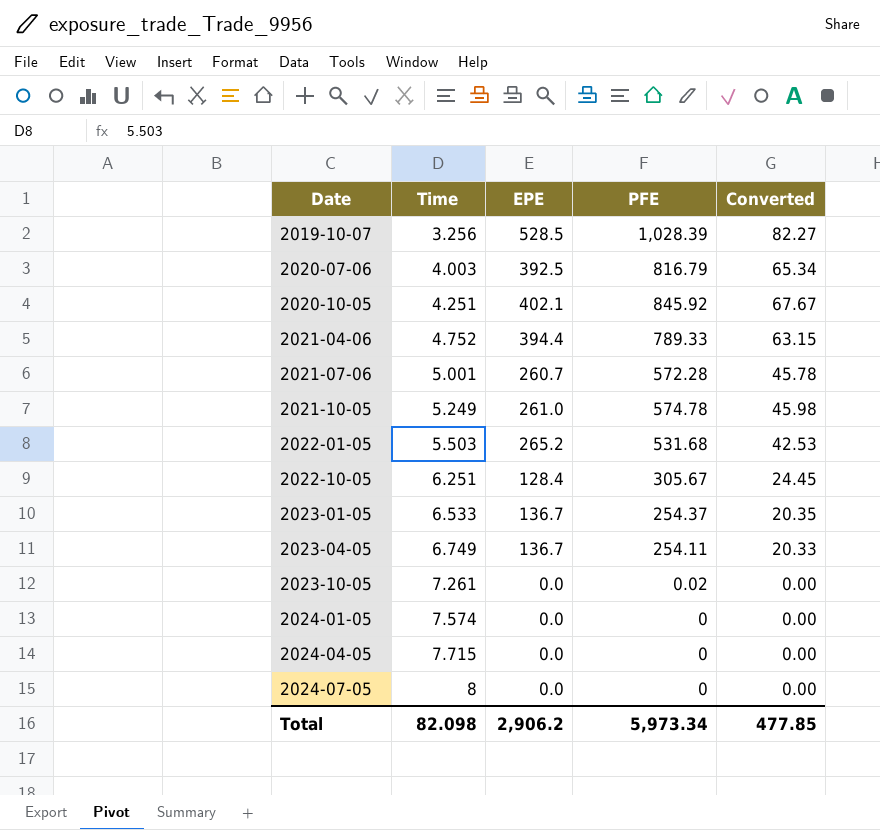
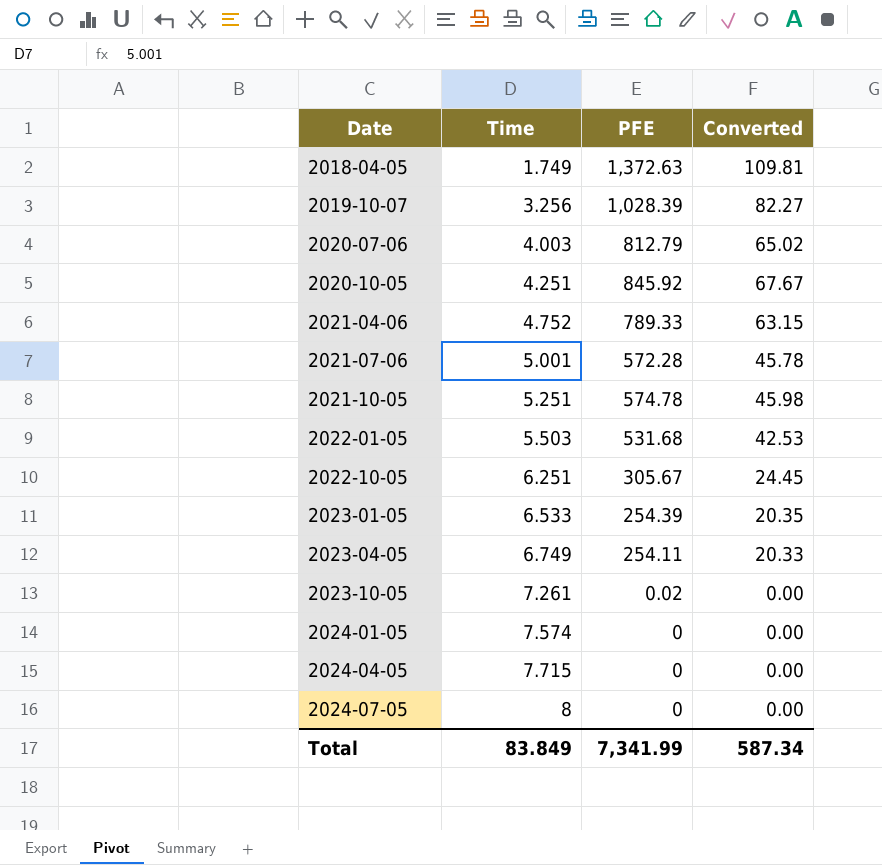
column EPE | position: 3 -> none
row 2018-04-05: none -> 1.749 | 1,372.63 | 109.81
2020-07-06 | PFE: 816.79 -> 812.79
2020-07-06 | Converted: 65.34 -> 65.02
2021-10-05 | Time: 5.249 -> 5.251
2023-01-05 | PFE: 254.37 -> 254.39
Total | Time: 82.098 -> 83.849
Total | PFE: 5,973.34 -> 7,341.99
Total | Converted: 477.85 -> 587.34

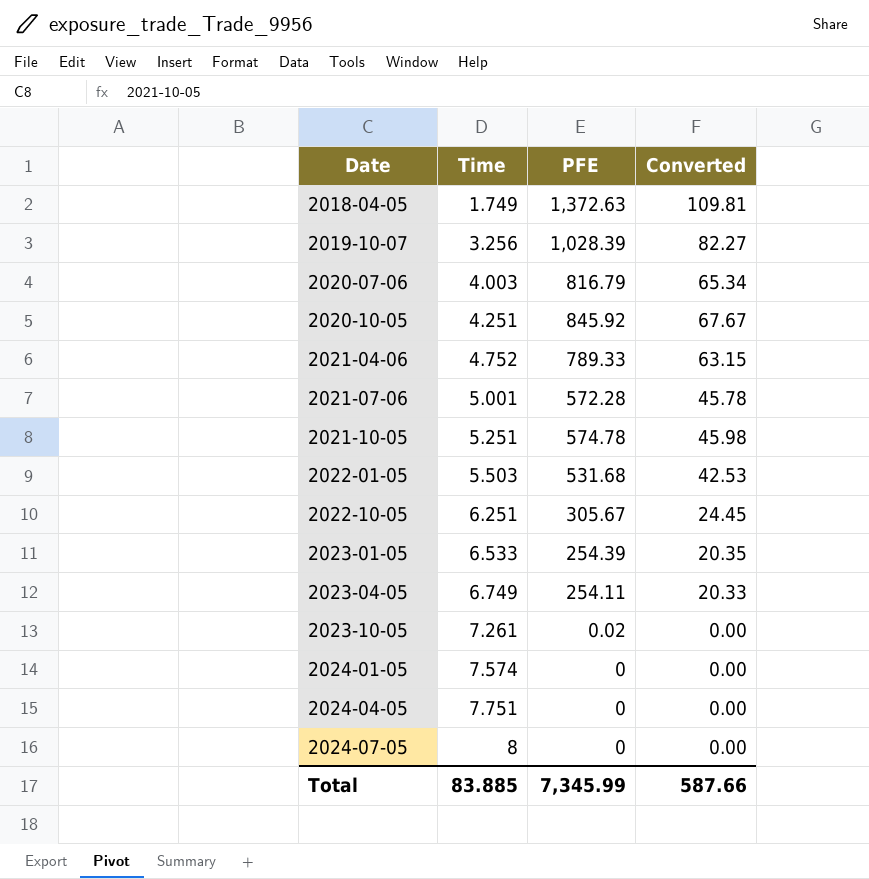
2020-07-06 | PFE: 812.79 -> 816.79
2020-07-06 | Converted: 65.02 -> 65.34
2024-04-05 | Time: 7.715 -> 7.751
Total | Time: 83.849 -> 83.885
Total | PFE: 7,341.99 -> 7,345.99
Total | Converted: 587.34 -> 587.66

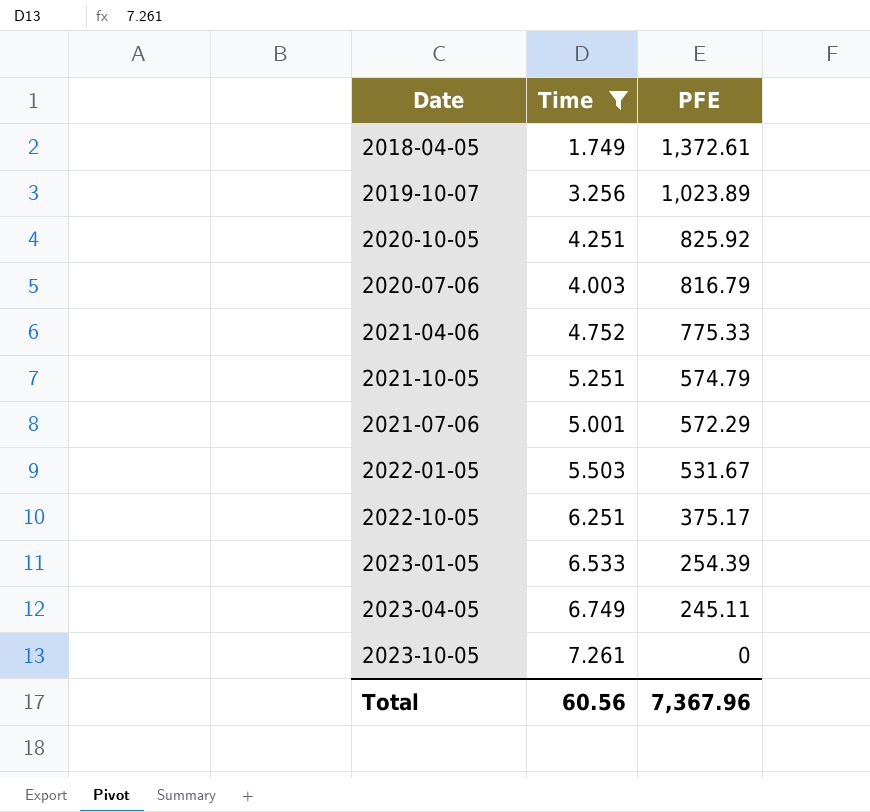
filter: none -> Time <= 7.261
row order: Date ascending -> PFE descending
column Converted | formula: [PFE] * 0.08 -> none
2018-04-05 | PFE: 1,372.63 -> 1,372.61
2019-10-07 | PFE: 1,028.39 -> 1,023.89
2020-10-05 | PFE: 845.92 -> 825.92
2021-04-06 | PFE: 789.33 -> 775.33
2021-10-05 | PFE: 574.78 -> 574.79
2021-07-06 | PFE: 572.28 -> 572.29
2022-01-05 | PFE: 531.68 -> 531.67
2022-10-05 | PFE: 305.67 -> 375.17
2023-04-05 | PFE: 254.11 -> 245.11
2023-10-05 | PFE: 0.02 -> 0
Total | Time: 83.885 -> 60.56
Total | PFE: 7,345.99 -> 7,367.96

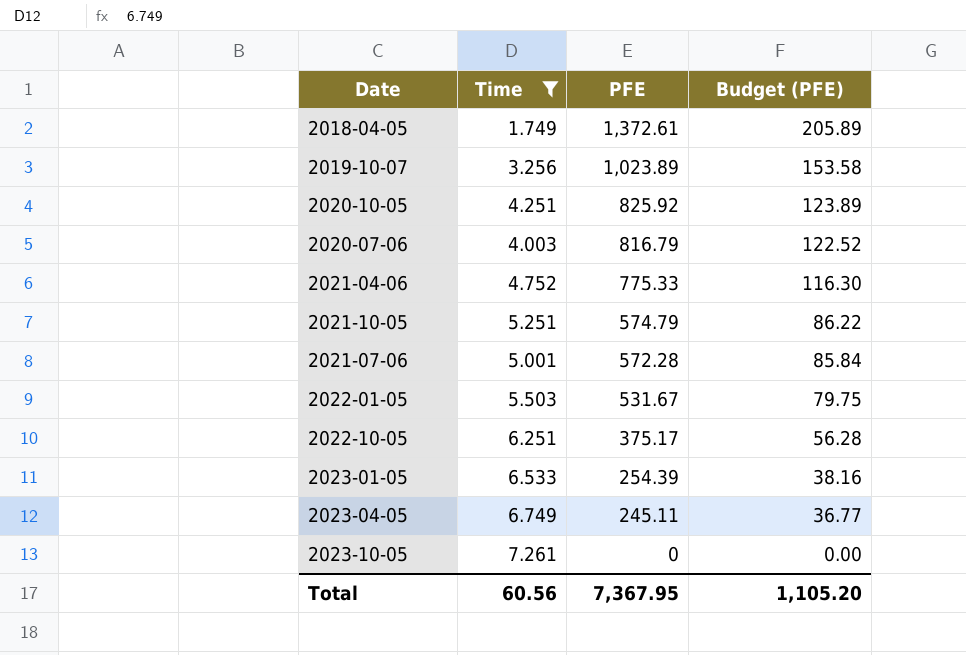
column Budget (PFE) | formula: none -> [PFE] * 0.15
2021-07-06 | PFE: 572.29 -> 572.28
Total | PFE: 7,367.96 -> 7,367.95

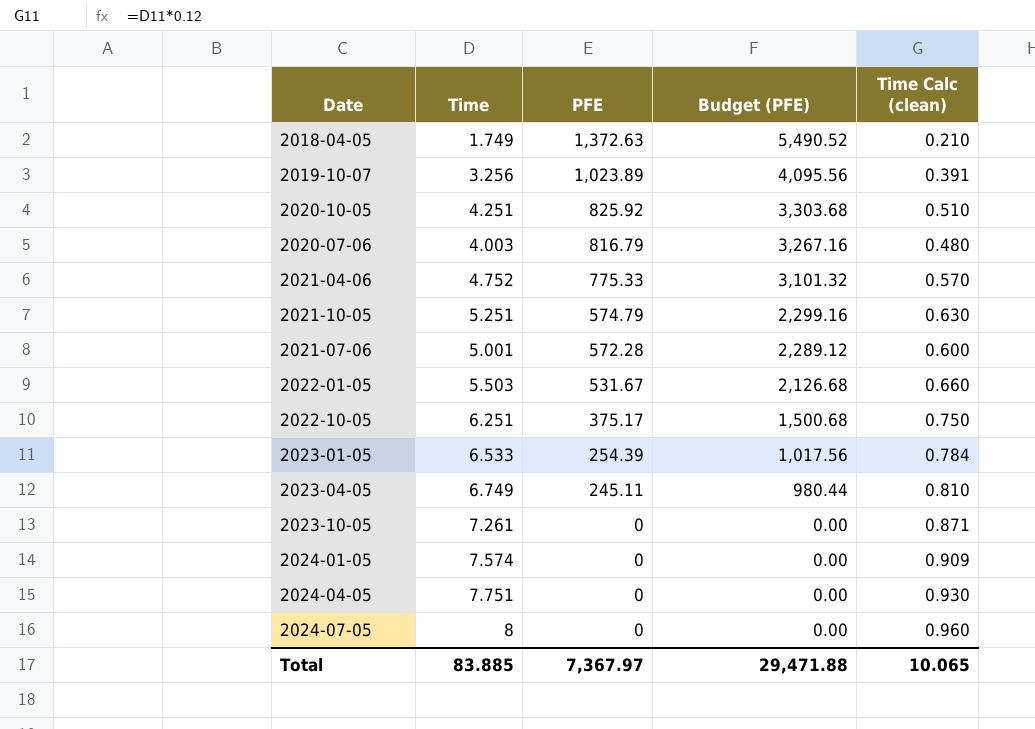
filter: Time <= 7.261 -> none
column Budget (PFE) | formula: [PFE] * 0.15 -> [PFE] * 4
column Time Calc (clean) | formula: none -> [Time] * 0.12
2018-04-05 | PFE: 1,372.61 -> 1,372.63
Total | Time: 60.56 -> 83.885
Total | PFE: 7,367.95 -> 7,367.97
Total | Budget (PFE): 1,105.20 -> 29,471.88

